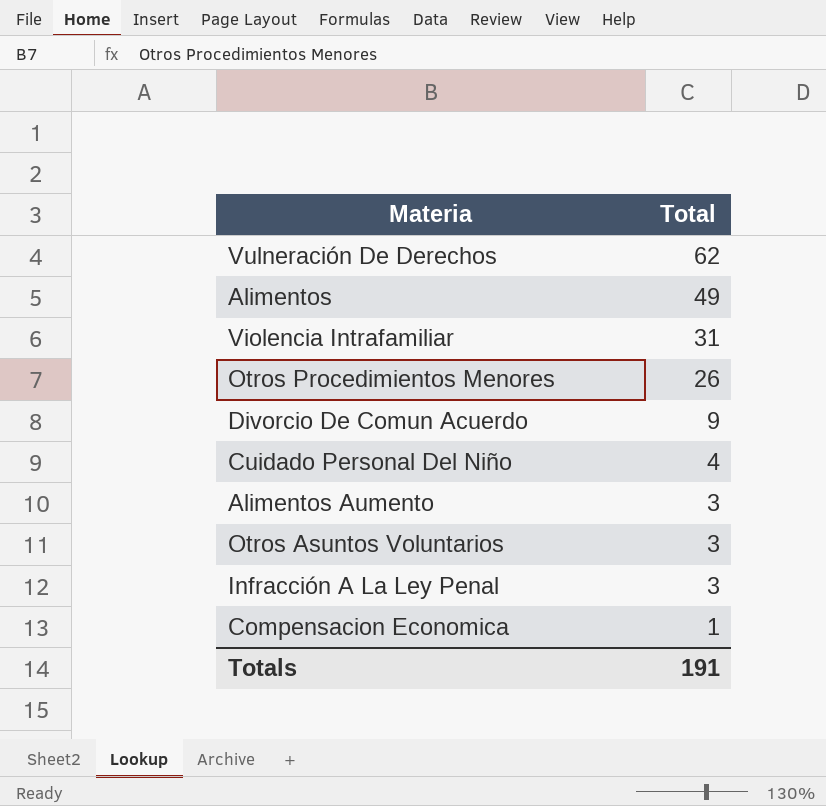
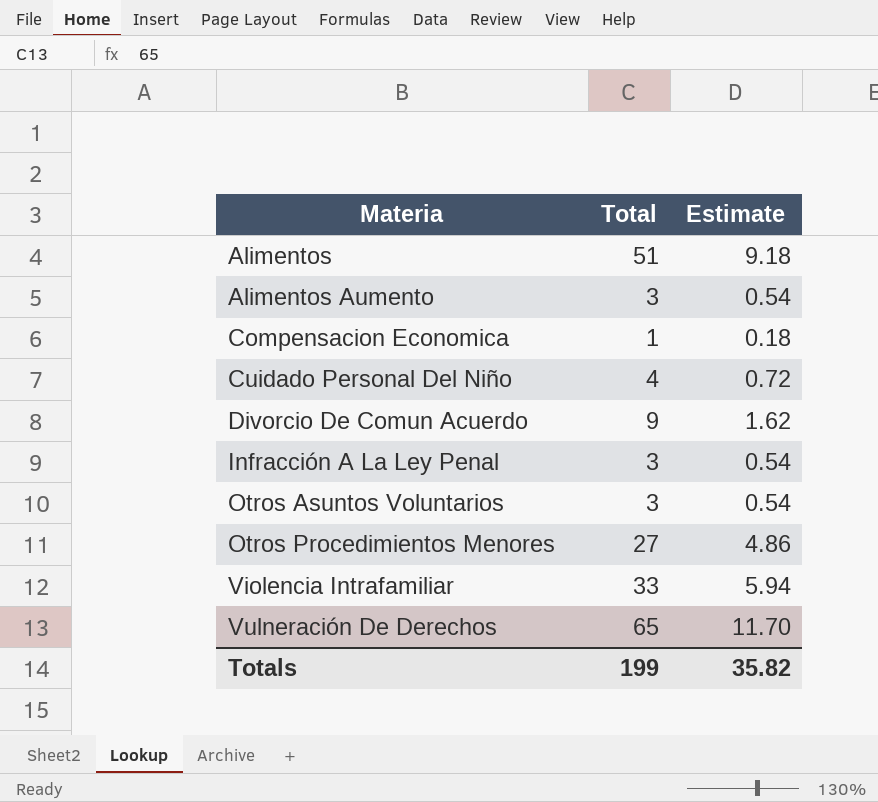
row order: Total descending -> Materia ascending
column Estimate | formula: none -> [Total] * 0.18
Alimentos | Total: 49 -> 51
Otros Procedimientos Menores | Total: 26 -> 27
Violencia Intrafamiliar | Total: 31 -> 33
Vulneración De Derechos | Total: 62 -> 65
Totals | Total: 191 -> 199

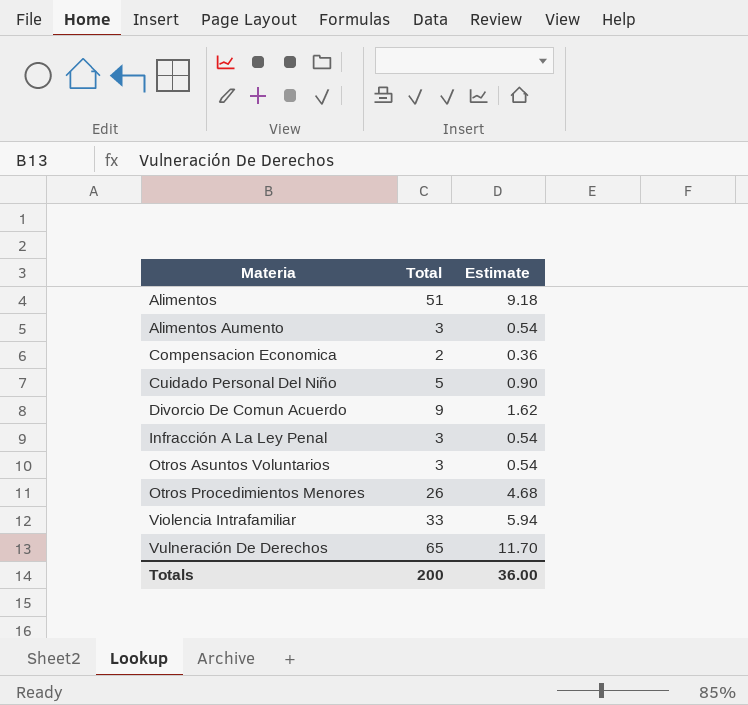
Compensacion Economica | Total: 1 -> 2
Compensacion Economica | Estimate: 0.18 -> 0.36
Cuidado Personal Del Niño | Total: 4 -> 5
Cuidado Personal Del Niño | Estimate: 0.72 -> 0.90
Otros Procedimientos Menores | Total: 27 -> 26
Otros Procedimientos Menores | Estimate: 4.86 -> 4.68
Totals | Total: 199 -> 200
Totals | Estimate: 35.82 -> 36.00

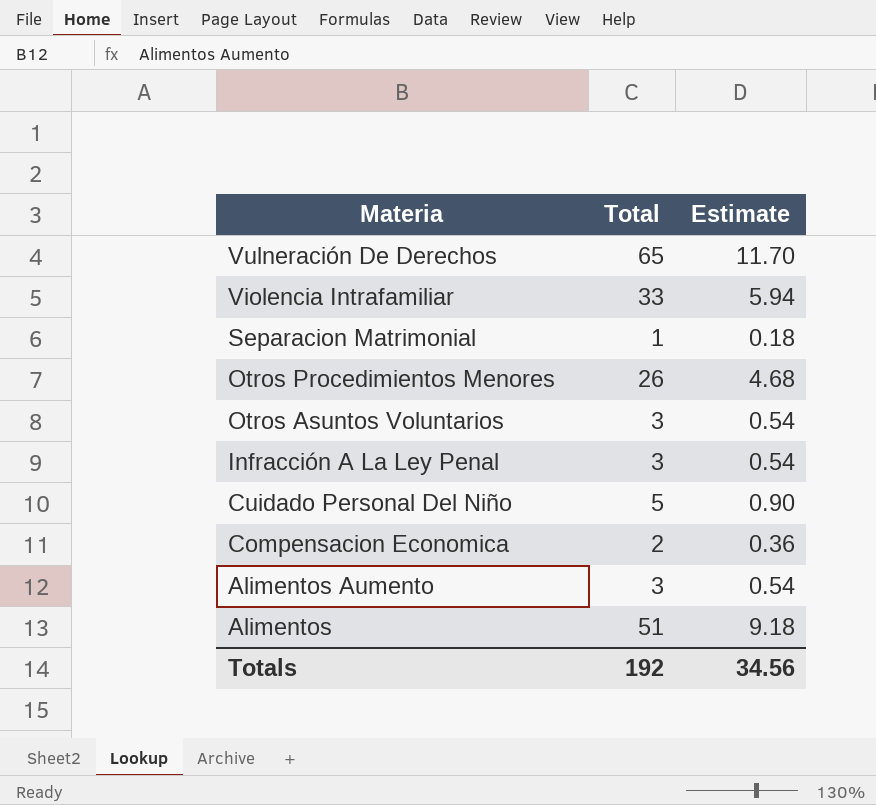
row order: Materia ascending -> Materia descending
row Divorcio De Comun Acuerdo: 9 | 1.62 -> none
row Separacion Matrimonial: none -> 1 | 0.18
Totals | Total: 200 -> 192
Totals | Estimate: 36.00 -> 34.56

